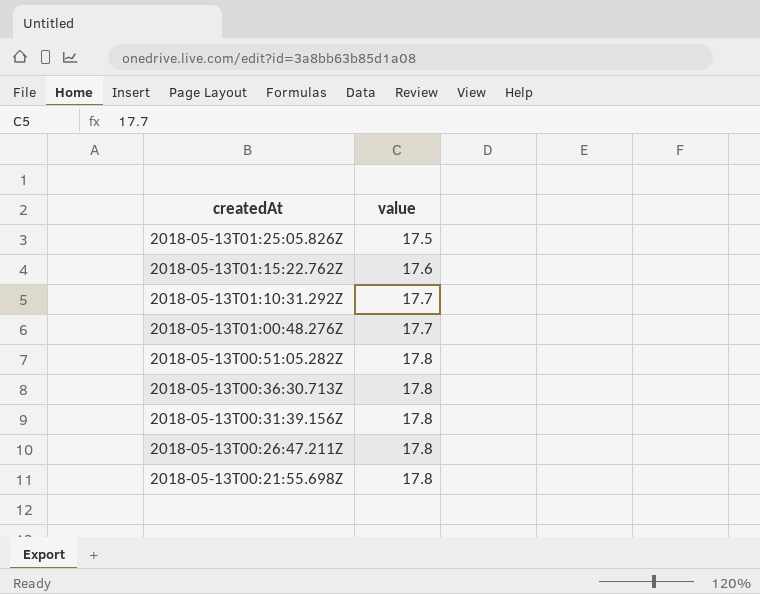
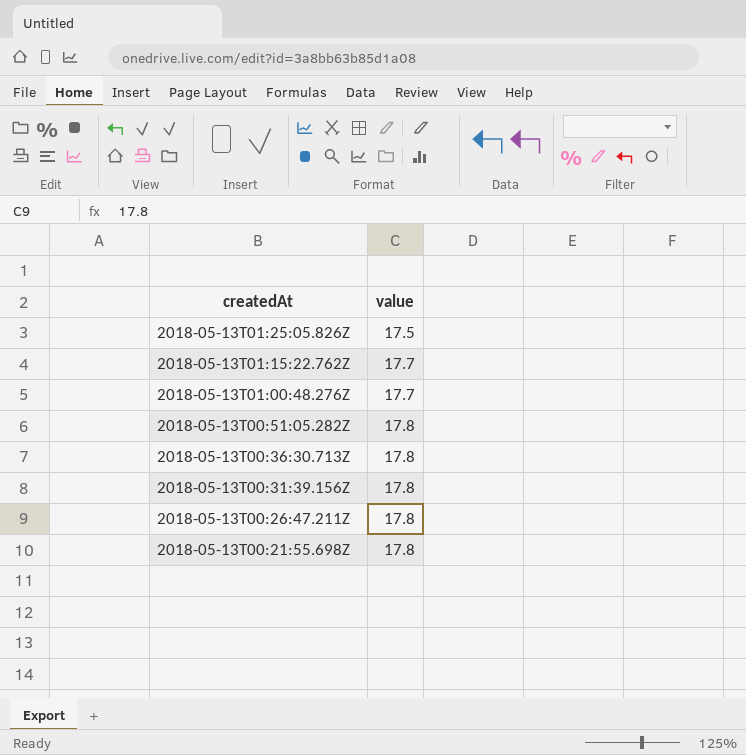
row 2018-05-13T01:10:31.292Z: 17.7 -> none
2018-05-13T01:15:22.762Z | value: 17.6 -> 17.7

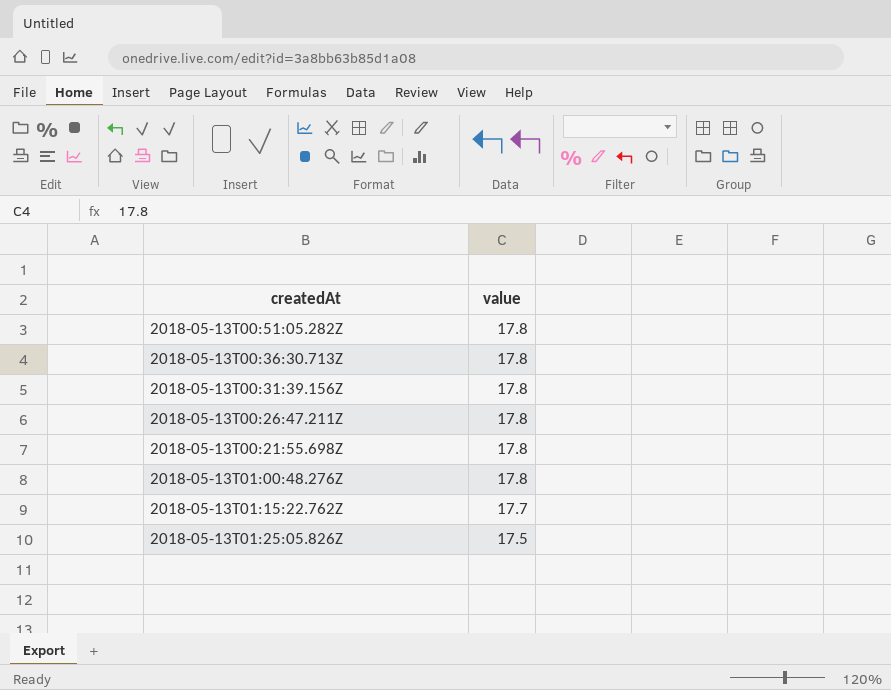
row order: createdAt descending -> value descending
2018-05-13T01:00:48.276Z | value: 17.7 -> 17.8

